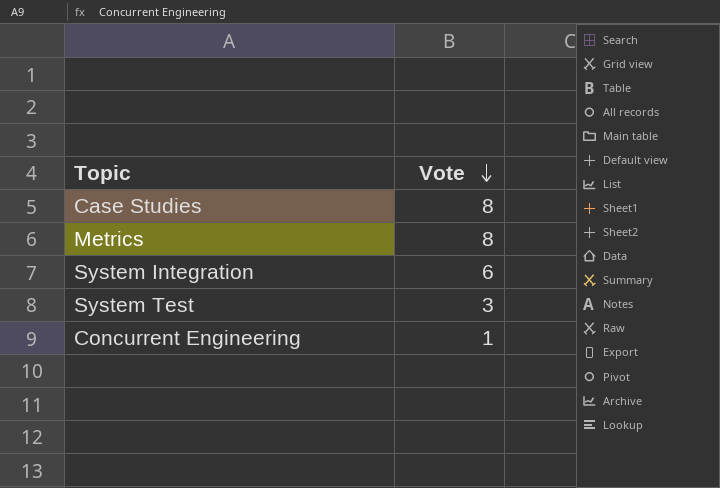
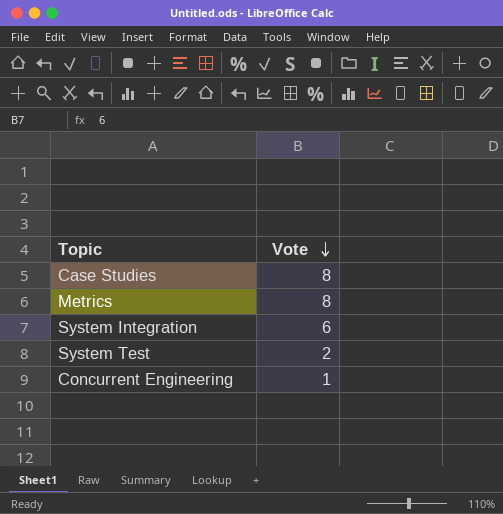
System Test | Vote: 3 -> 2

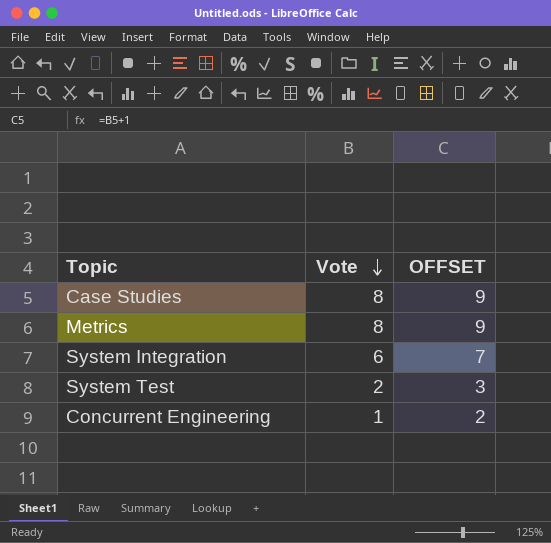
column OFFSET | formula: none -> [Vote] + 1

